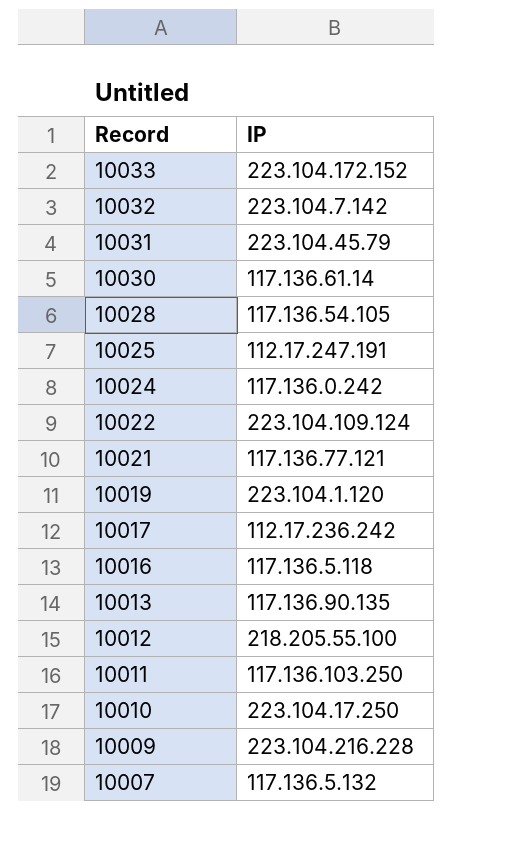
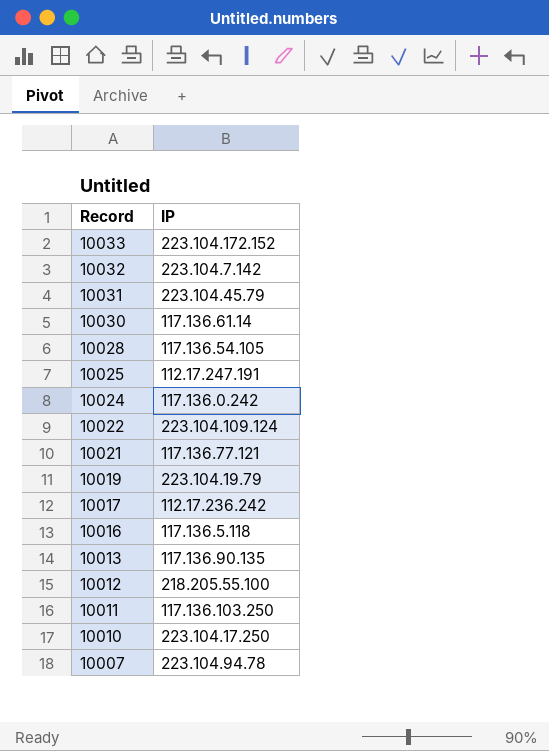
row 10009: 223.104.216.228 -> none
10019 | IP: 223.104.1.120 -> 223.104.19.79
10007 | IP: 117.136.5.132 -> 223.104.94.78

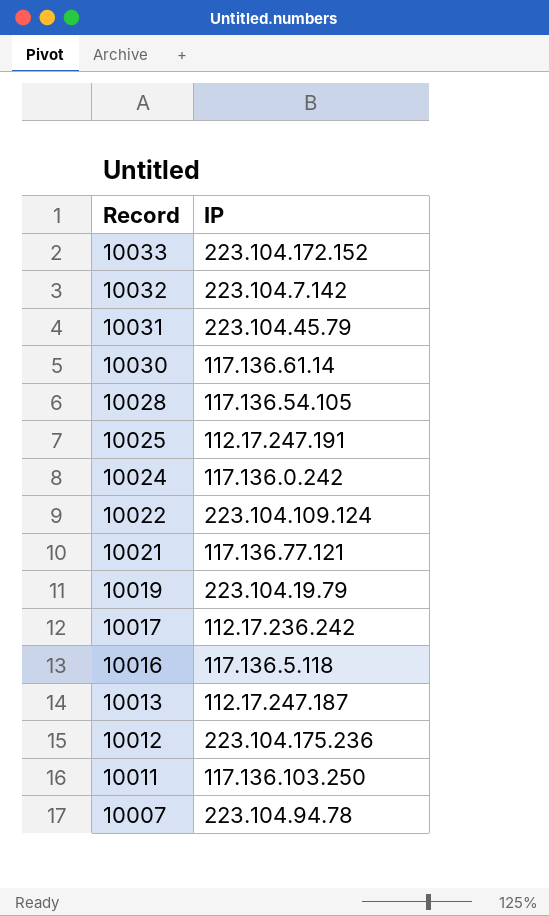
row 10010: 223.104.17.250 -> none
10013 | IP: 117.136.90.135 -> 112.17.247.187
10012 | IP: 218.205.55.100 -> 223.104.175.236

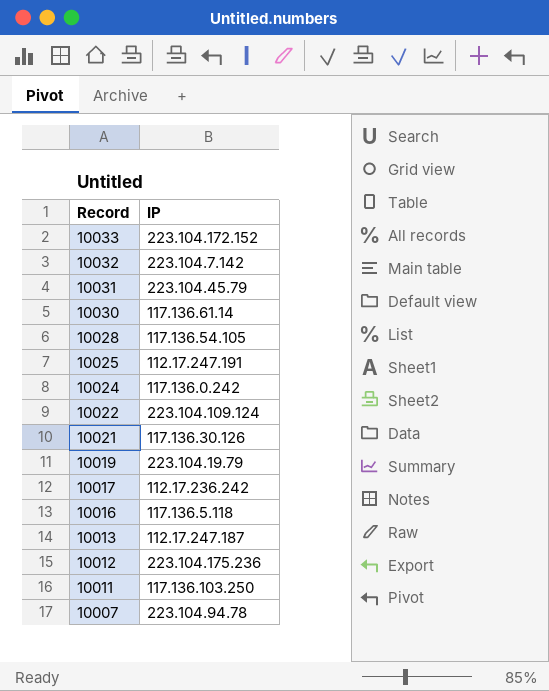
10021 | IP: 117.136.77.121 -> 117.136.30.126

